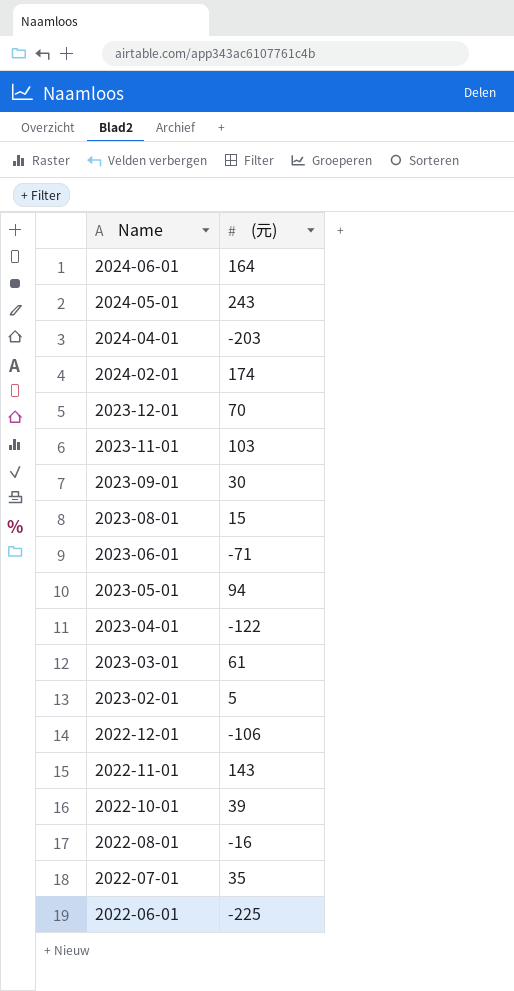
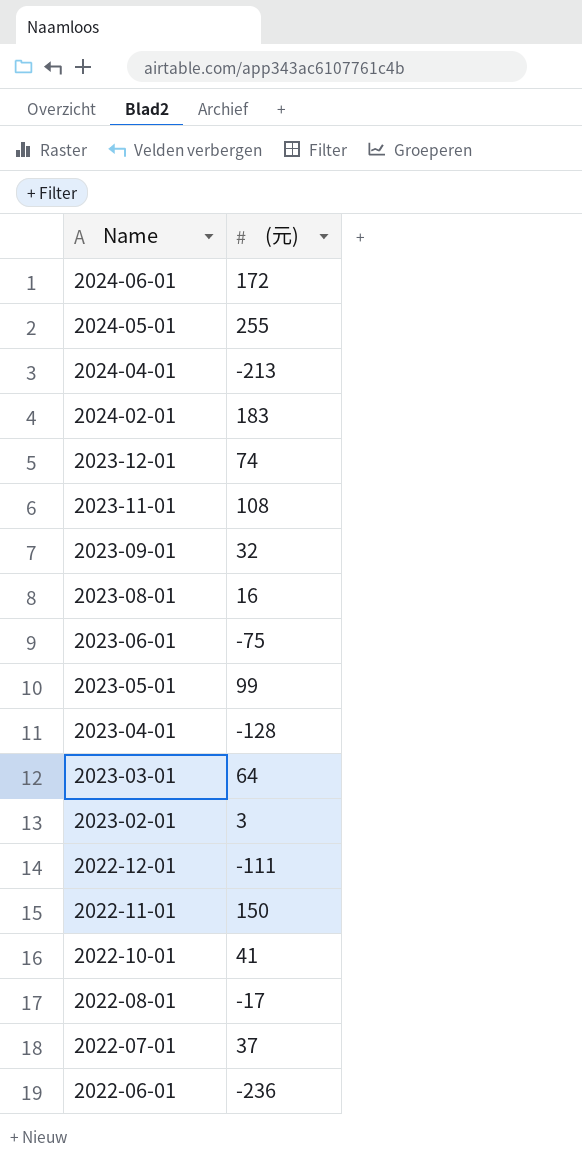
2024-06-01 | (元): 164 -> 172
2024-05-01 | (元): 243 -> 255
2024-04-01 | (元): -203 -> -213
2024-02-01 | (元): 174 -> 183
2023-12-01 | (元): 70 -> 74
2023-11-01 | (元): 103 -> 108
2023-09-01 | (元): 30 -> 32
2023-08-01 | (元): 15 -> 16
2023-06-01 | (元): -71 -> -75
2023-05-01 | (元): 94 -> 99
2023-04-01 | (元): -122 -> -128
2023-03-01 | (元): 61 -> 64
2023-02-01 | (元): 5 -> 3
2022-12-01 | (元): -106 -> -111
2022-11-01 | (元): 143 -> 150
2022-10-01 | (元): 39 -> 41
2022-08-01 | (元): -16 -> -17
2022-07-01 | (元): 35 -> 37
2022-06-01 | (元): -225 -> -236

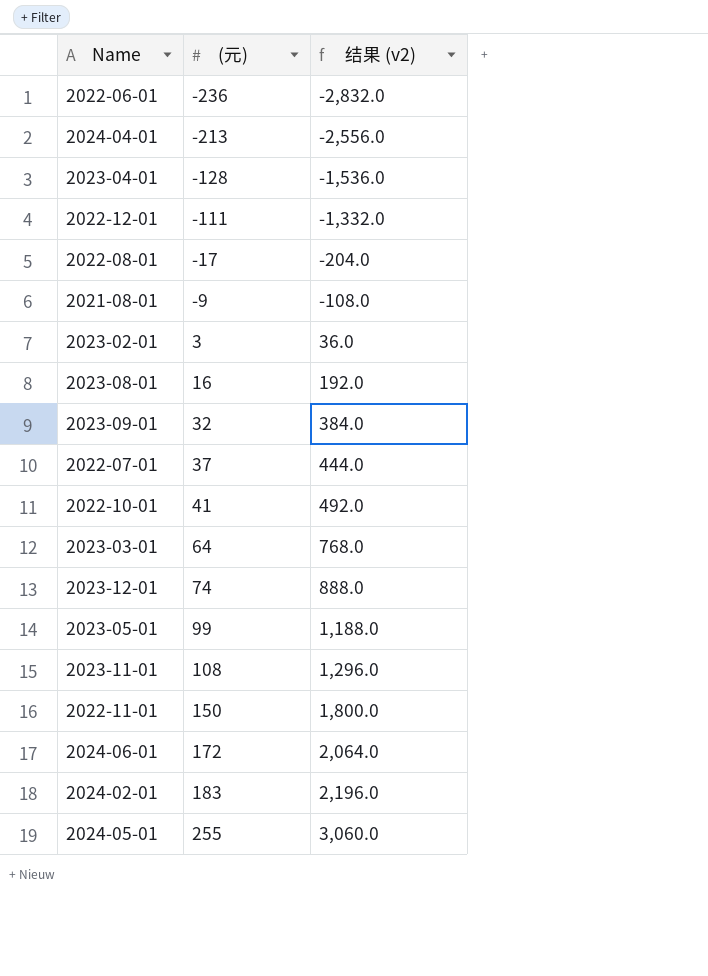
row order: Name descending -> (元) ascending
column 结果 (v2) | formula: none -> [(元)] * 12
row 2023-06-01: -75 -> none
row 2021-08-01: none -> -9 | -108.0

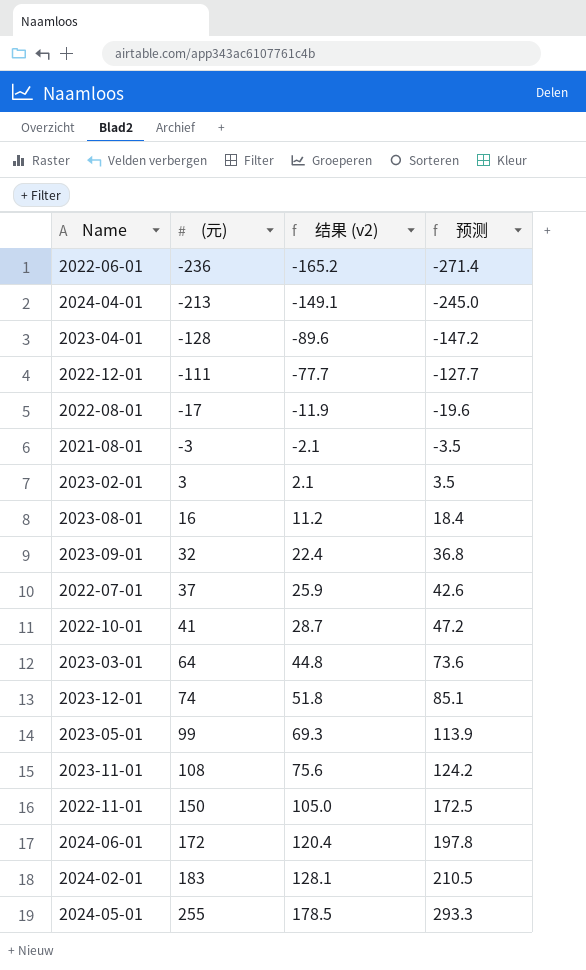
column 结果 (v2) | formula: [(元)] * 12 -> [(元)] * 0.7
column 预测 | formula: none -> [(元)] * 1.15
2021-08-01 | (元): -9 -> -3

